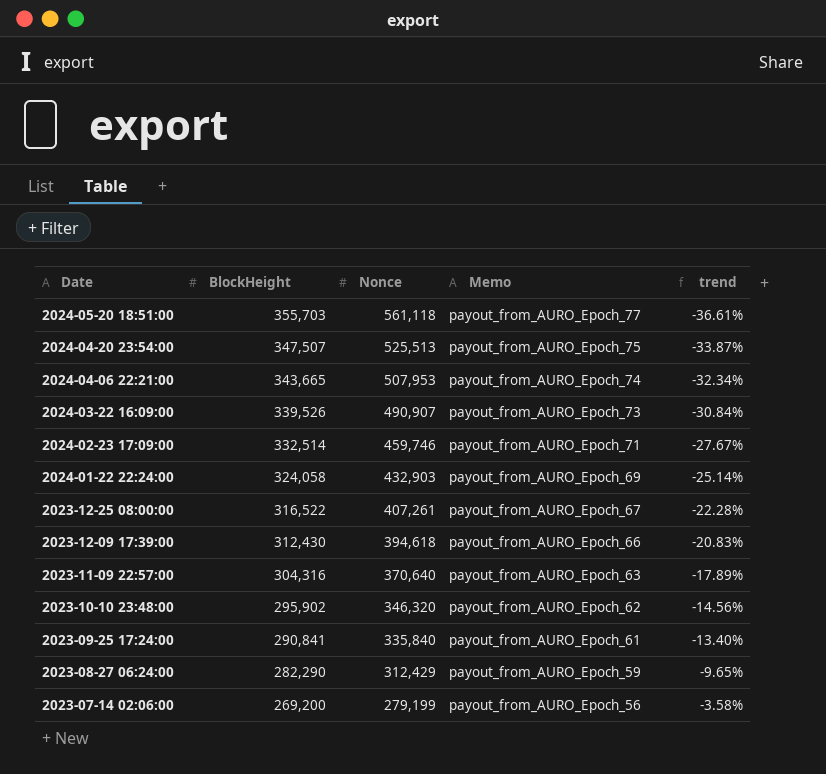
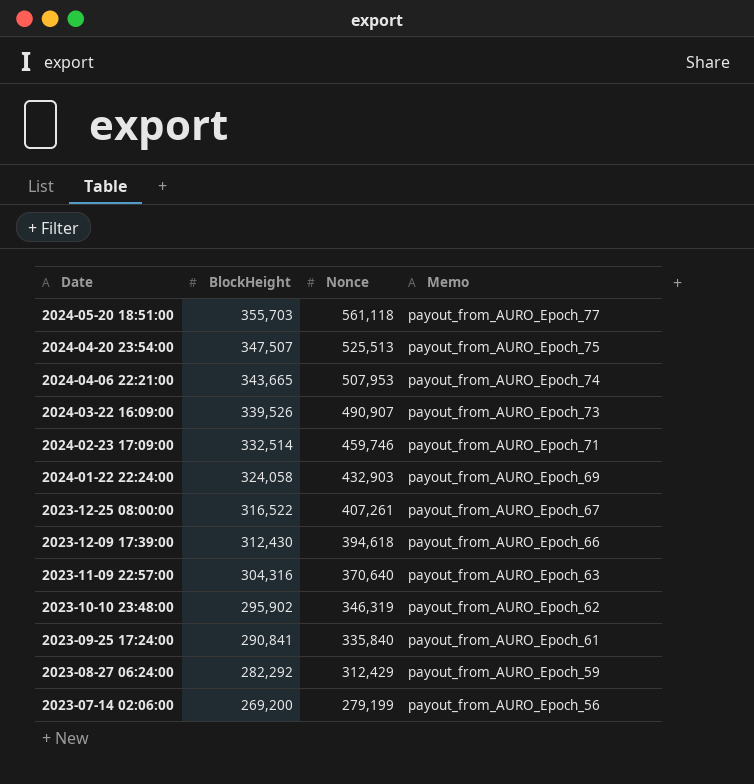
column trend | formula: ([BlockHeight] - [Nonce]) / [Nonce] -> none
2023-10-10 23:48:00 | Nonce: 346,320 -> 346,319
2023-08-27 06:24:00 | BlockHeight: 282,290 -> 282,292

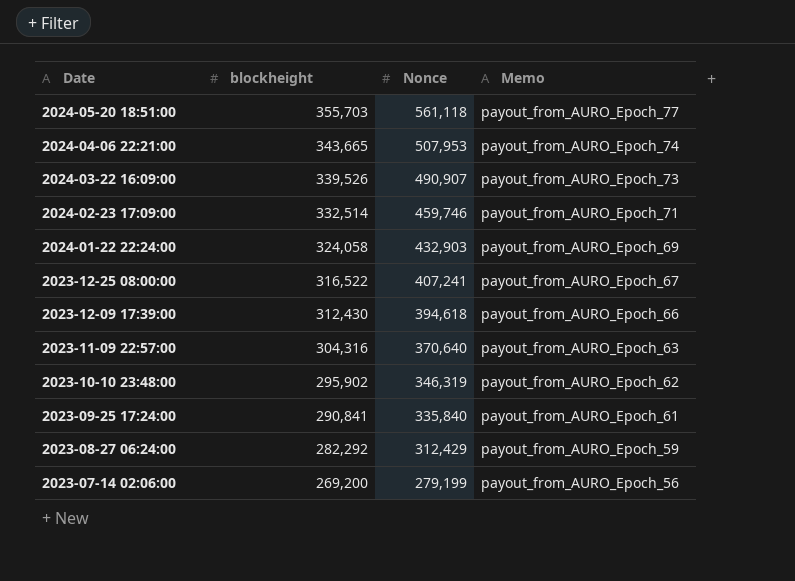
column name: BlockHeight -> blockheight
row 2024-04-20 23:54:00: 347,507 | 525,513 | payout_from_AURO_Epoch_75 -> none
2023-12-25 08:00:00 | Nonce: 407,261 -> 407,241

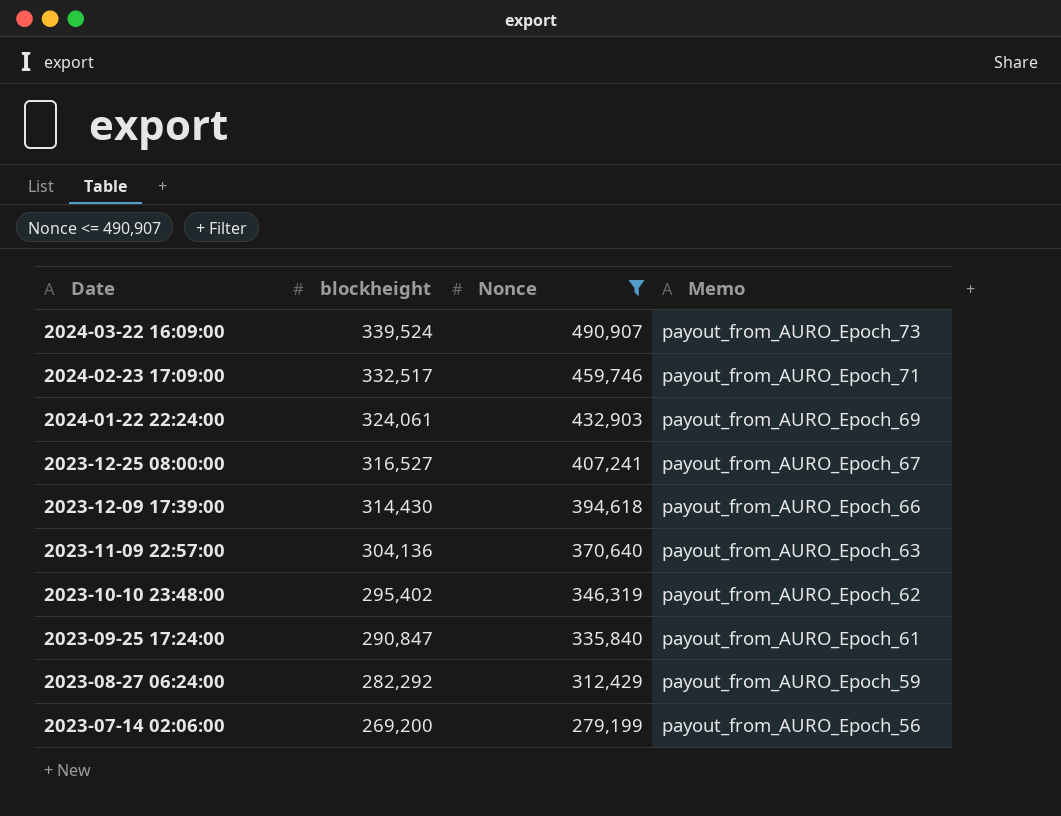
filter: none -> Nonce <= 490,907
2024-03-22 16:09:00 | blockheight: 339,526 -> 339,524
2024-02-23 17:09:00 | blockheight: 332,514 -> 332,517
2024-01-22 22:24:00 | blockheight: 324,058 -> 324,061
2023-12-25 08:00:00 | blockheight: 316,522 -> 316,527
2023-12-09 17:39:00 | blockheight: 312,430 -> 314,430
2023-11-09 22:57:00 | blockheight: 304,316 -> 304,136
2023-10-10 23:48:00 | blockheight: 295,902 -> 295,402
2023-09-25 17:24:00 | blockheight: 290,841 -> 290,847

